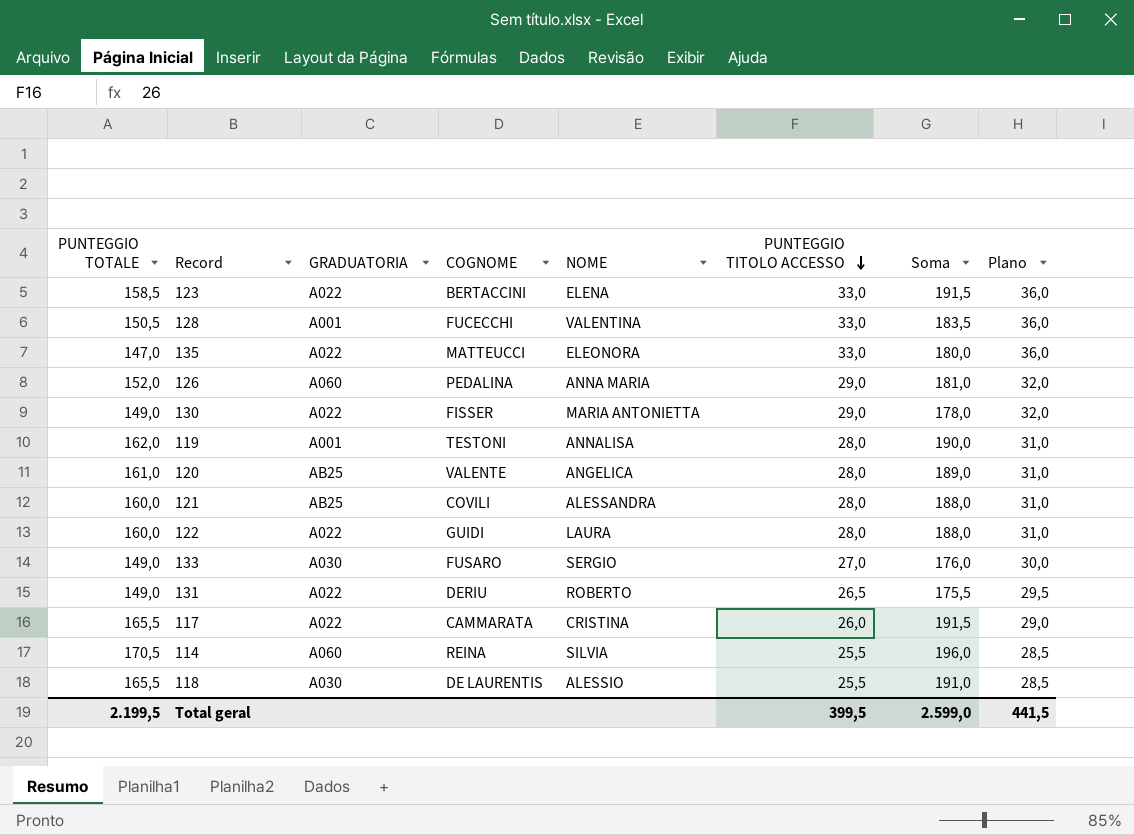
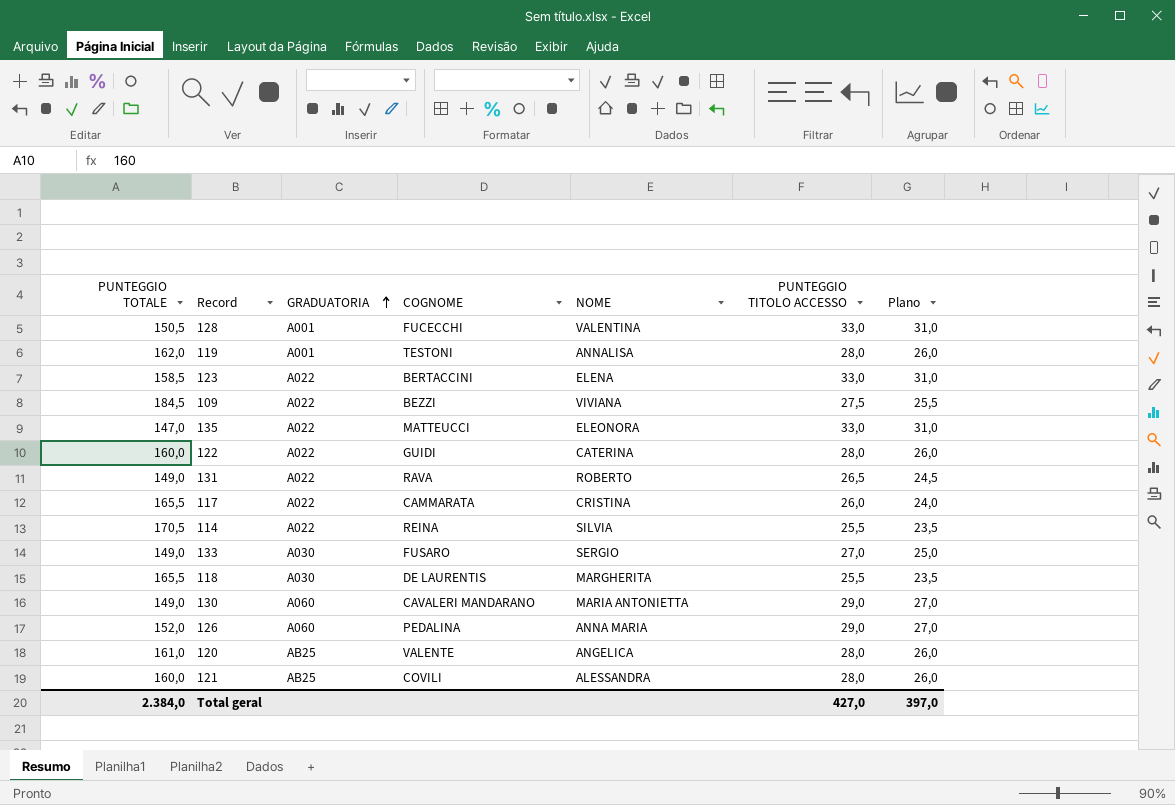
row order: PUNTEGGIO TITOLO ACCESSO descending -> GRADUATORIA ascending
column Soma | formula: [PUNTEGGIO TOTALE] + [PUNTEGGIO TITOLO ACCESSO] -> none
column Plano | formula: [PUNTEGGIO TITOLO ACCESSO] + 3 -> [PUNTEGGIO TITOLO ACCESSO] - 2
row 109: none -> 184,5 | A022 | BEZZI | VIVIANA | 27,5 | 25,5
122 | NOME: LAURA -> CATERINA
131 | COGNOME: DERIU -> RAVA
114 | GRADUATORIA: A060 -> A022
118 | NOME: ALESSIO -> MARGHERITA
130 | GRADUATORIA: A022 -> A060
130 | COGNOME: FISSER -> CAVALERI MANDARANO
Total geral | PUNTEGGIO TOTALE: 2.199,5 -> 2.384,0
Total geral | PUNTEGGIO TITOLO ACCESSO: 399,5 -> 427,0
Total geral | Plano: 441,5 -> 397,0

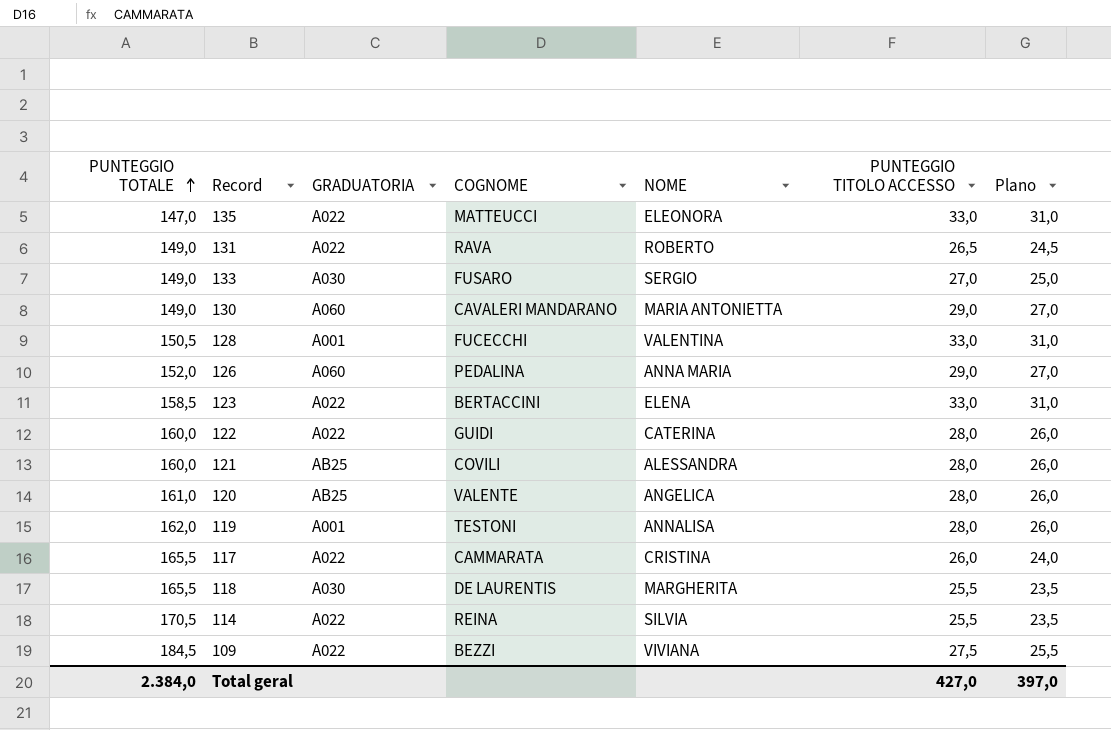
row order: GRADUATORIA ascending -> PUNTEGGIO TOTALE ascending

